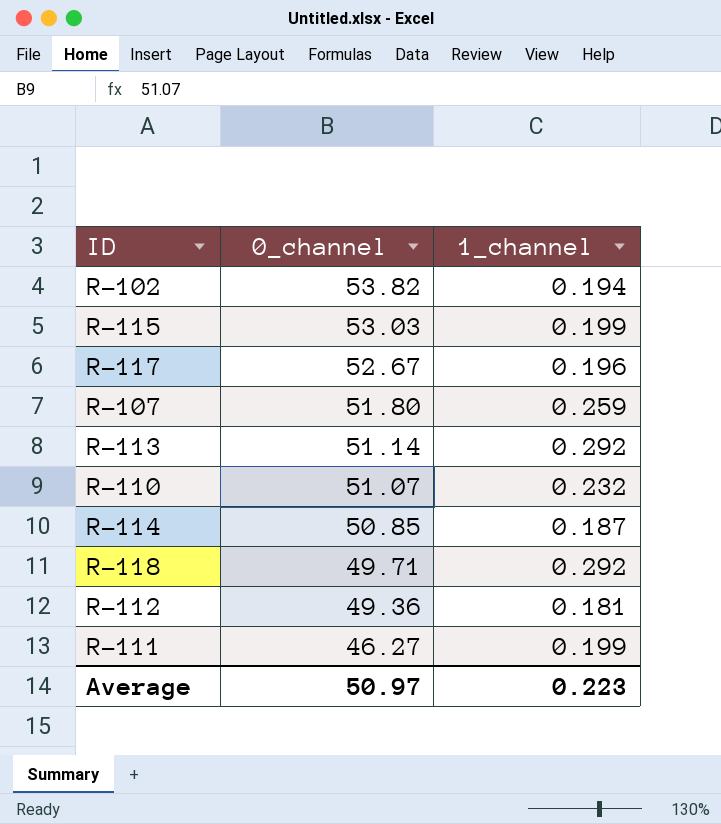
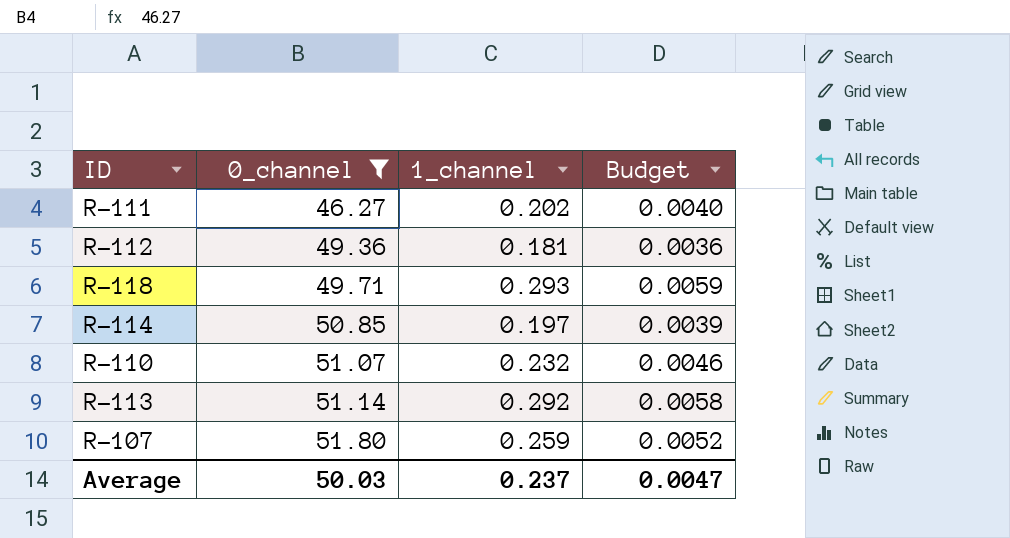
filter: none -> 0_channel <= 51.80
row order: 0_channel descending -> 0_channel ascending
column Budget | formula: none -> [1_channel] * 0.02
R-111 | 1_channel: 0.199 -> 0.202
R-118 | 1_channel: 0.292 -> 0.293
R-114 | 1_channel: 0.187 -> 0.197
Average | 0_channel: 50.97 -> 50.03
Average | 1_channel: 0.223 -> 0.237

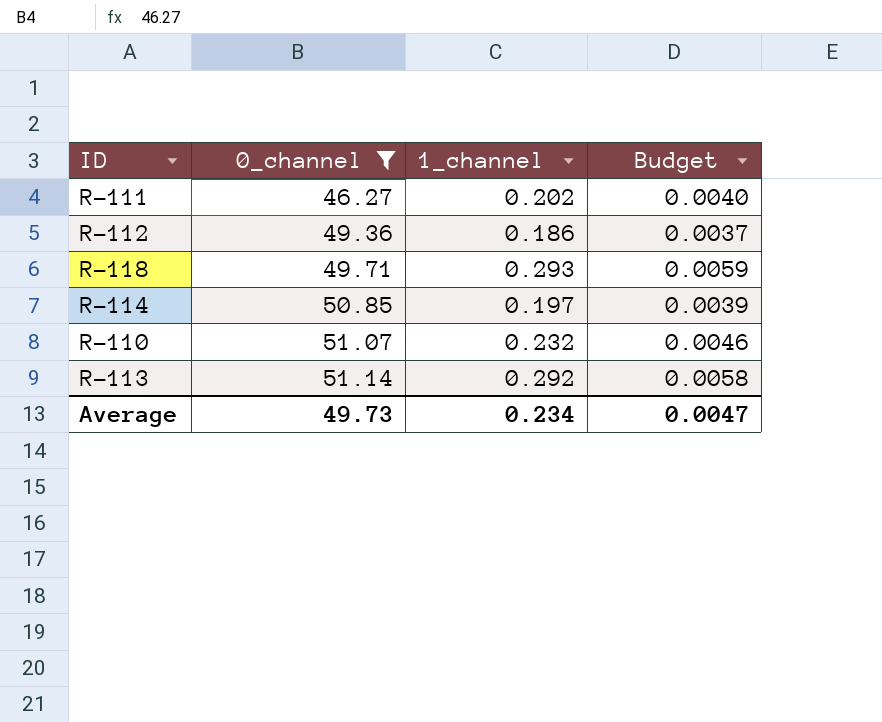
row R-107: 51.80 | 0.259 | 0.0052 -> none
R-112 | 1_channel: 0.181 -> 0.186
R-112 | Budget: 0.0036 -> 0.0037
Average | 0_channel: 50.03 -> 49.73
Average | 1_channel: 0.237 -> 0.234

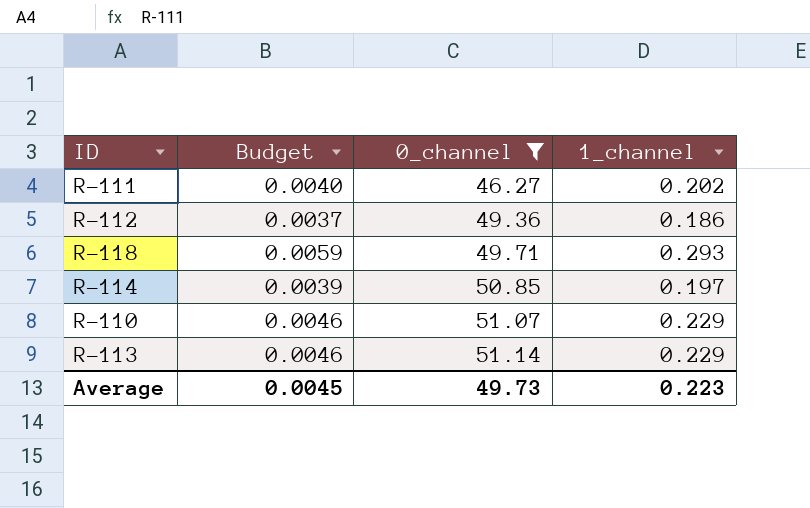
column Budget | position: 4 -> 2
R-110 | 1_channel: 0.232 -> 0.229
R-113 | Budget: 0.0058 -> 0.0046
R-113 | 1_channel: 0.292 -> 0.229
Average | Budget: 0.0047 -> 0.0045
Average | 1_channel: 0.234 -> 0.223

